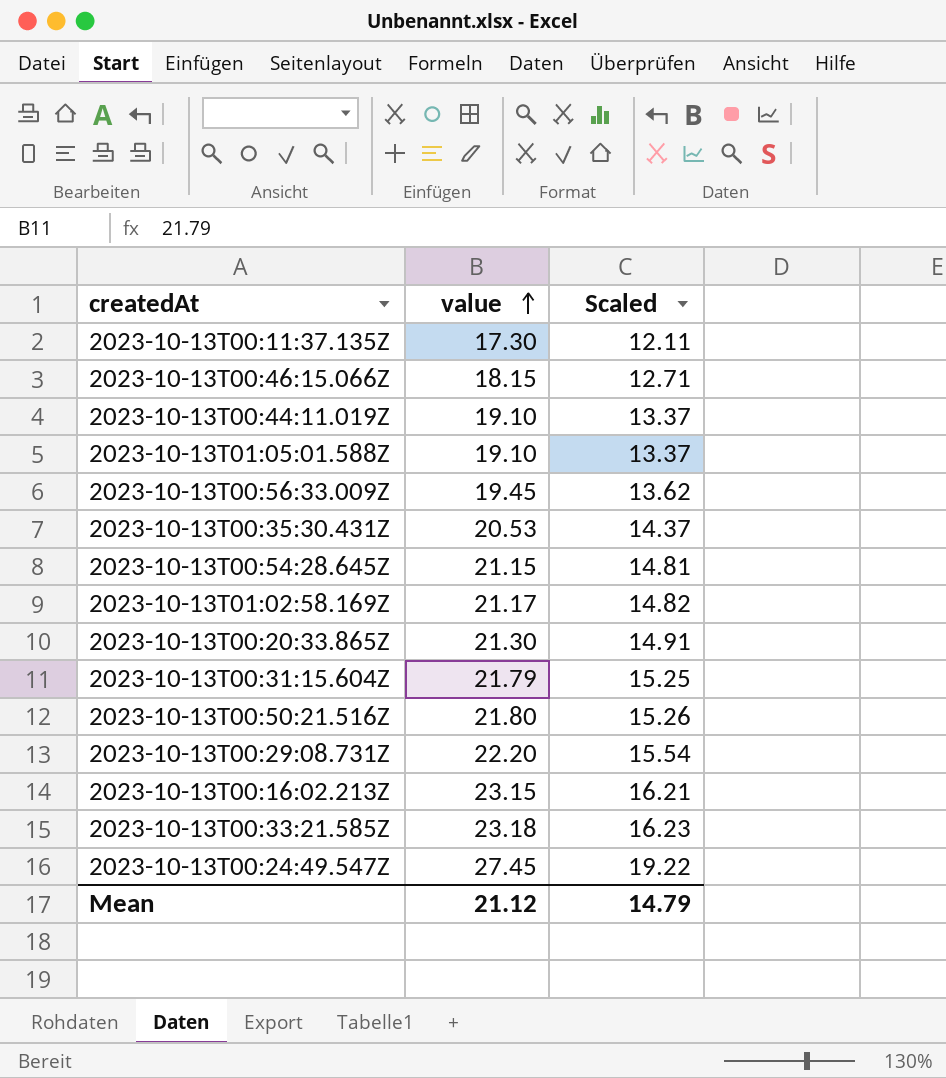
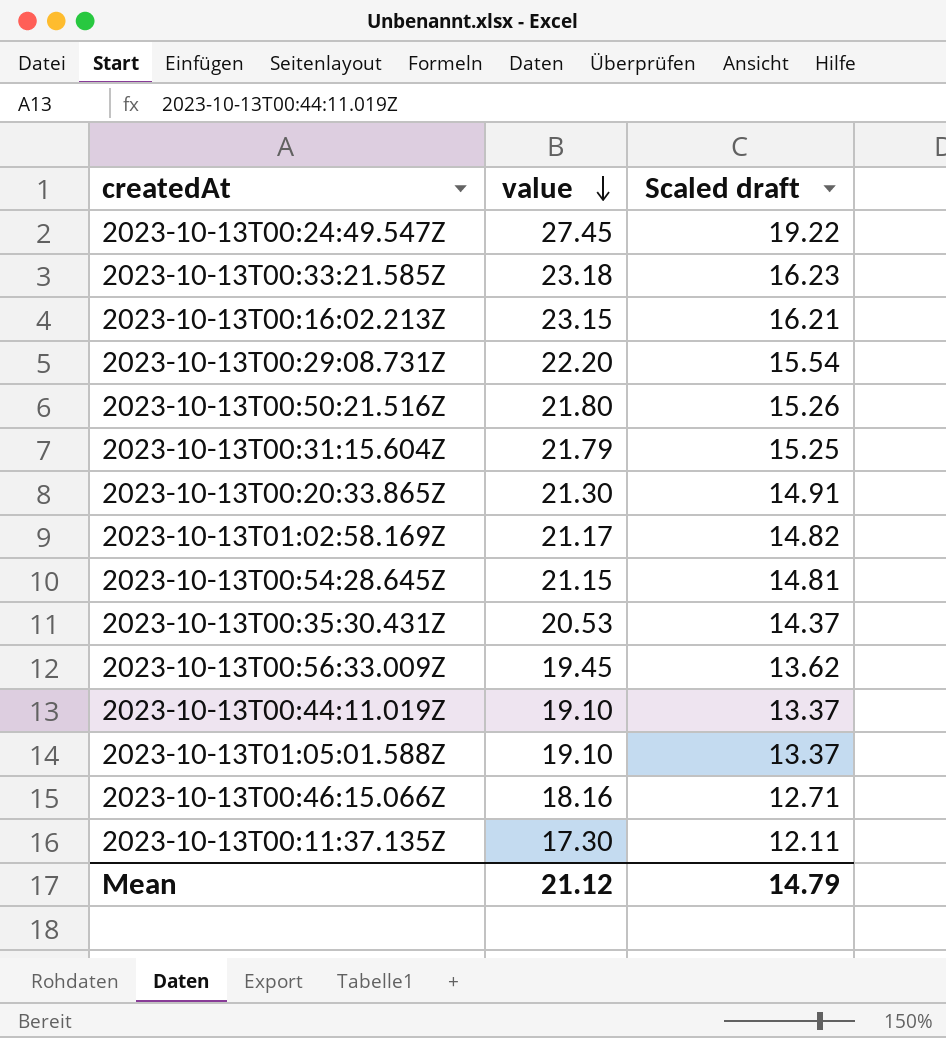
row order: value ascending -> value descending
column name: Scaled -> Scaled draft
2023-10-13T00:46:15.066Z | value: 18.15 -> 18.16

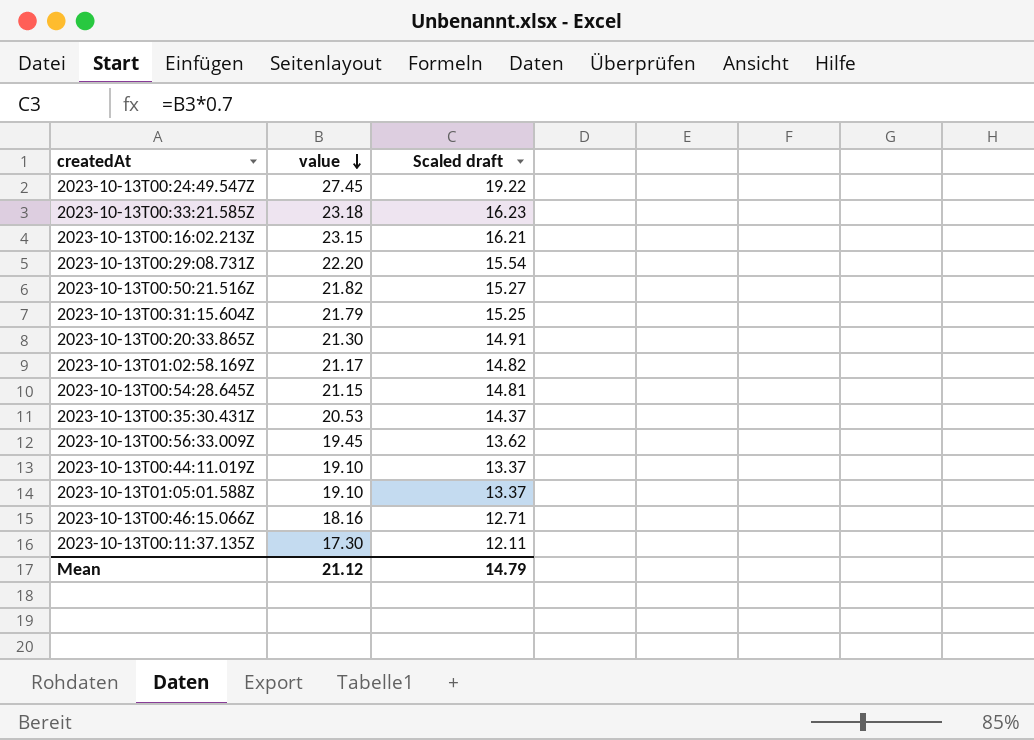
2023-10-13T00:50:21.516Z | value: 21.80 -> 21.82
2023-10-13T00:50:21.516Z | Scaled draft: 15.26 -> 15.27

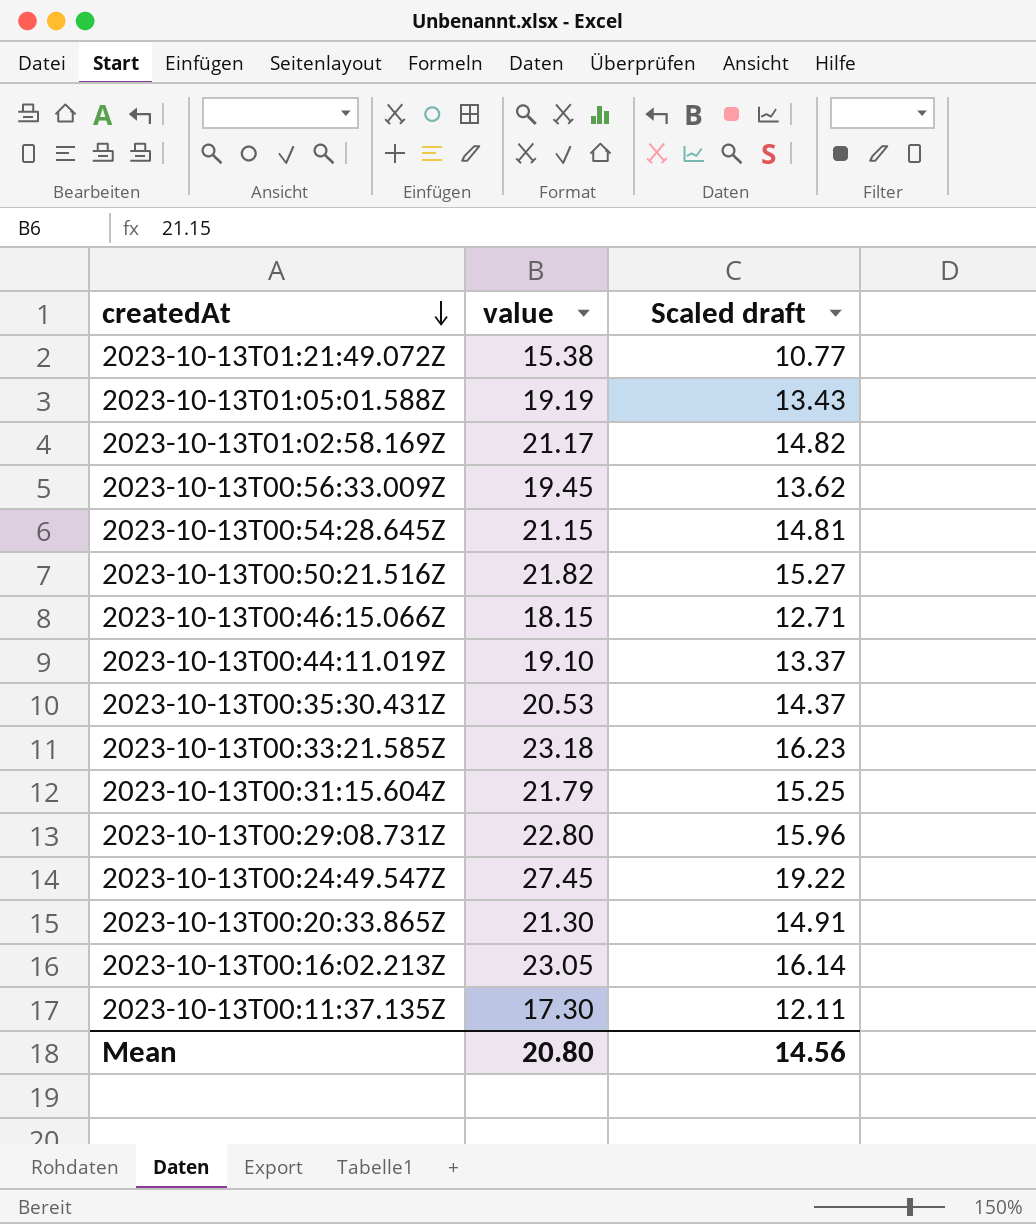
row order: value descending -> createdAt descending
row 2023-10-13T01:21:49.072Z: none -> 15.38 | 10.77
2023-10-13T01:05:01.588Z | value: 19.10 -> 19.19
2023-10-13T01:05:01.588Z | Scaled draft: 13.37 -> 13.43
2023-10-13T00:46:15.066Z | value: 18.16 -> 18.15
2023-10-13T00:29:08.731Z | value: 22.20 -> 22.80
2023-10-13T00:29:08.731Z | Scaled draft: 15.54 -> 15.96
2023-10-13T00:16:02.213Z | value: 23.15 -> 23.05
2023-10-13T00:16:02.213Z | Scaled draft: 16.21 -> 16.14
Mean | value: 21.12 -> 20.80
Mean | Scaled draft: 14.79 -> 14.56

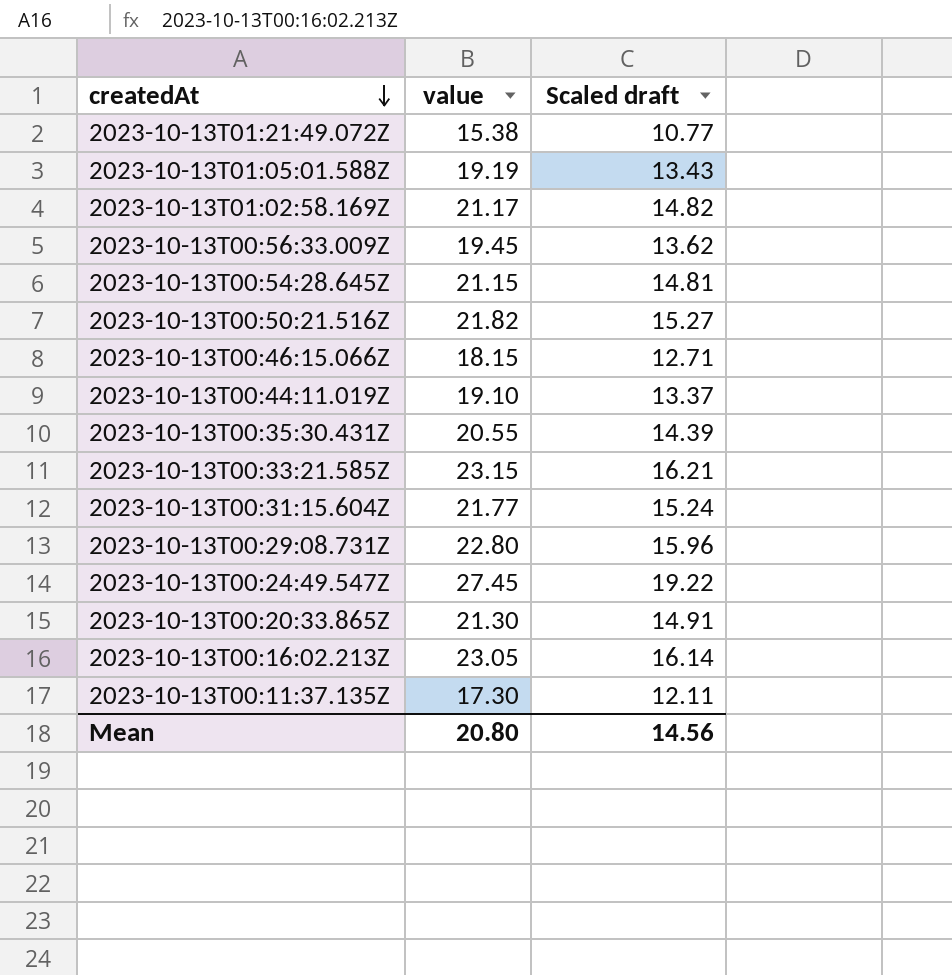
2023-10-13T00:35:30.431Z | value: 20.53 -> 20.55
2023-10-13T00:35:30.431Z | Scaled draft: 14.37 -> 14.39
2023-10-13T00:33:21.585Z | value: 23.18 -> 23.15
2023-10-13T00:33:21.585Z | Scaled draft: 16.23 -> 16.21
2023-10-13T00:31:15.604Z | value: 21.79 -> 21.77
2023-10-13T00:31:15.604Z | Scaled draft: 15.25 -> 15.24

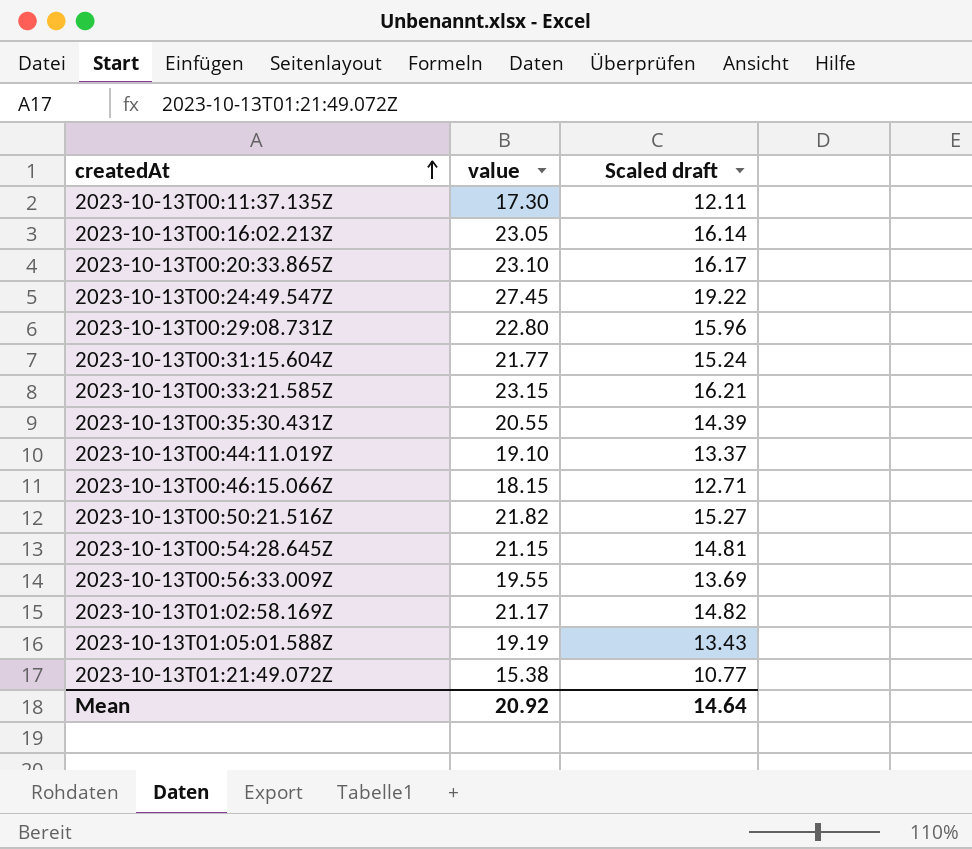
row order: createdAt descending -> createdAt ascending
2023-10-13T00:20:33.865Z | value: 21.30 -> 23.10
2023-10-13T00:20:33.865Z | Scaled draft: 14.91 -> 16.17
2023-10-13T00:56:33.009Z | value: 19.45 -> 19.55
2023-10-13T00:56:33.009Z | Scaled draft: 13.62 -> 13.69
Mean | value: 20.80 -> 20.92
Mean | Scaled draft: 14.56 -> 14.64

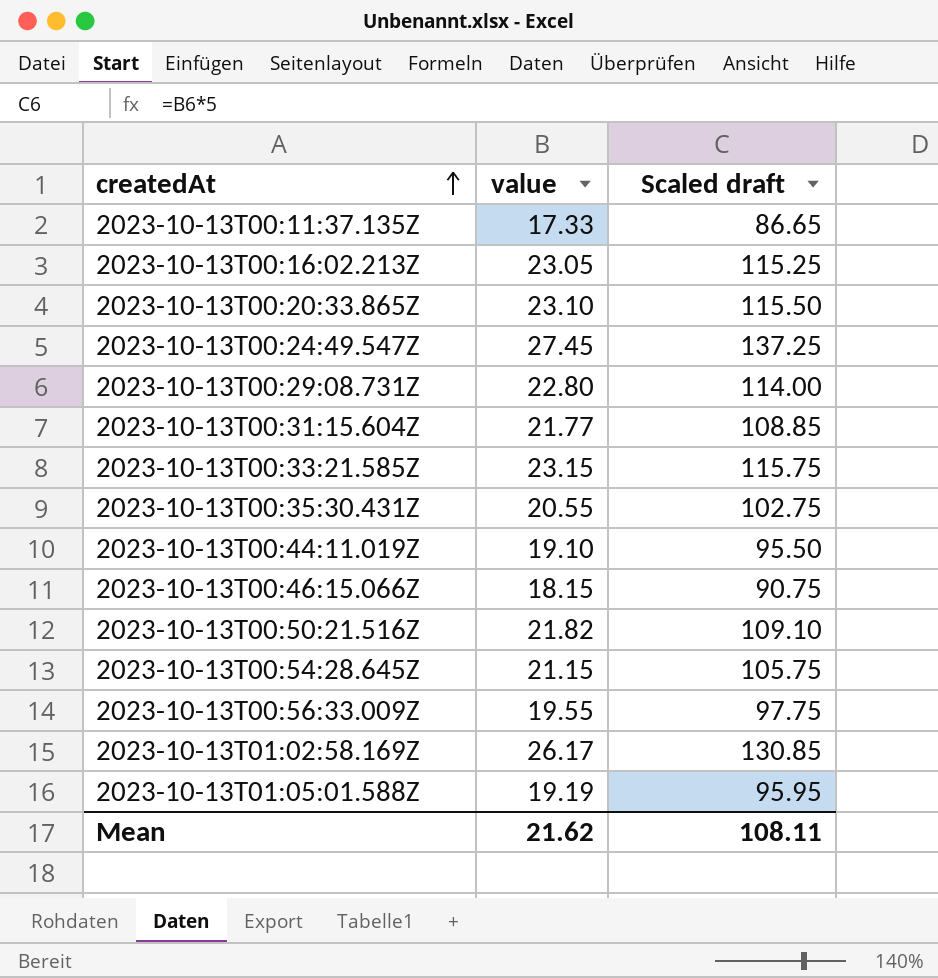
column Scaled draft | formula: [value] * 0.7 -> [value] * 5
row 2023-10-13T01:21:49.072Z: 15.38 | 10.77 -> none
2023-10-13T00:11:37.135Z | value: 17.30 -> 17.33
2023-10-13T01:02:58.169Z | value: 21.17 -> 26.17
Mean | value: 20.92 -> 21.62
Mean | Scaled draft: 14.64 -> 108.11

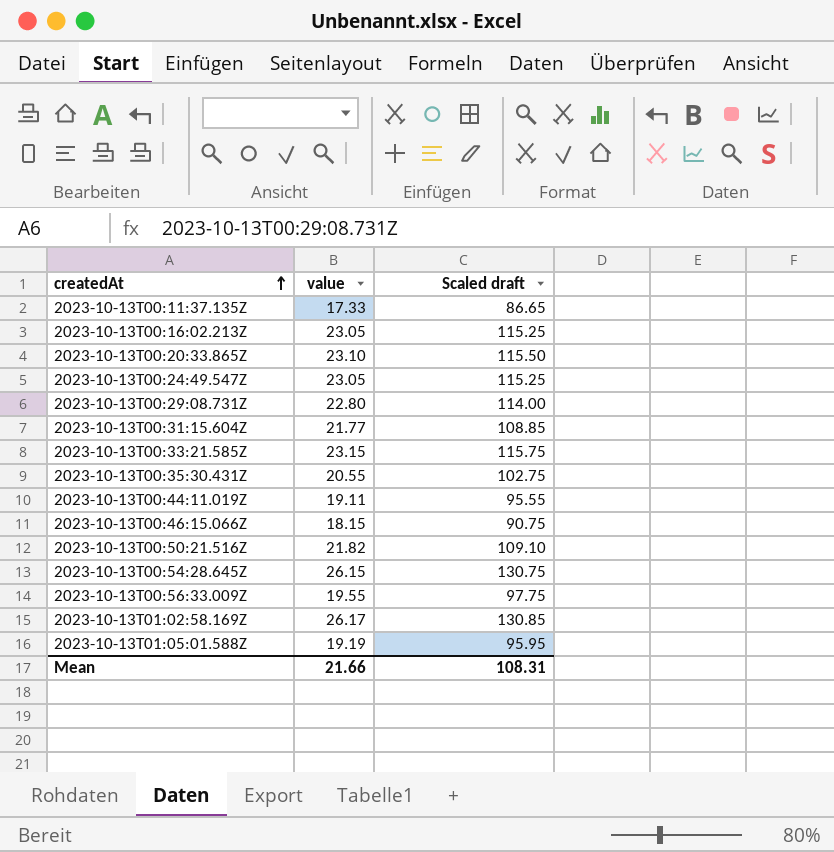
2023-10-13T00:24:49.547Z | value: 27.45 -> 23.05
2023-10-13T00:24:49.547Z | Scaled draft: 137.25 -> 115.25
2023-10-13T00:44:11.019Z | value: 19.10 -> 19.11
2023-10-13T00:44:11.019Z | Scaled draft: 95.50 -> 95.55
2023-10-13T00:54:28.645Z | value: 21.15 -> 26.15
2023-10-13T00:54:28.645Z | Scaled draft: 105.75 -> 130.75
Mean | value: 21.62 -> 21.66
Mean | Scaled draft: 108.11 -> 108.31

